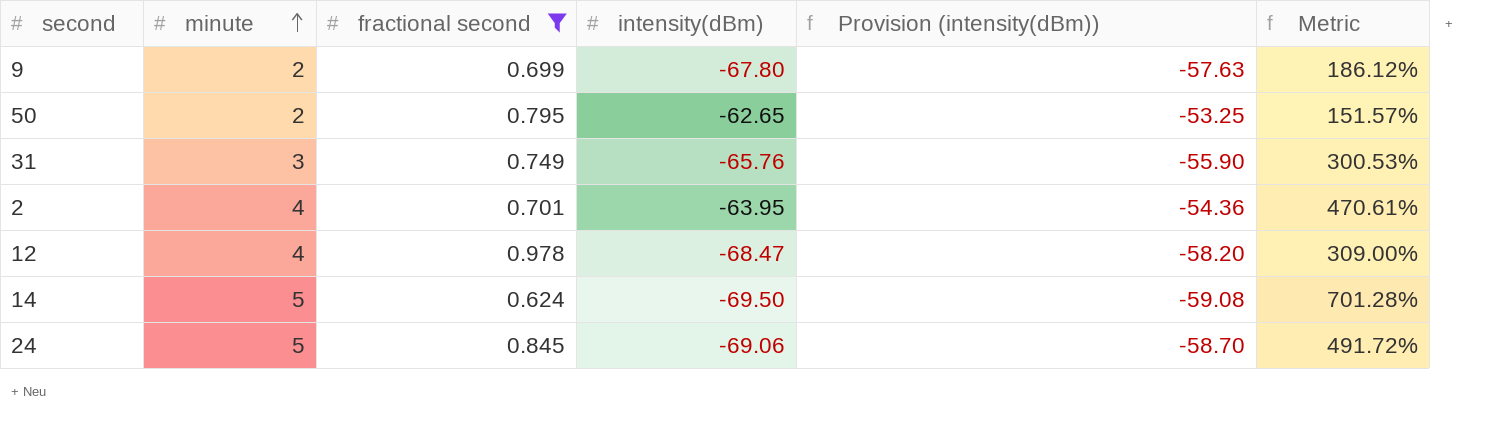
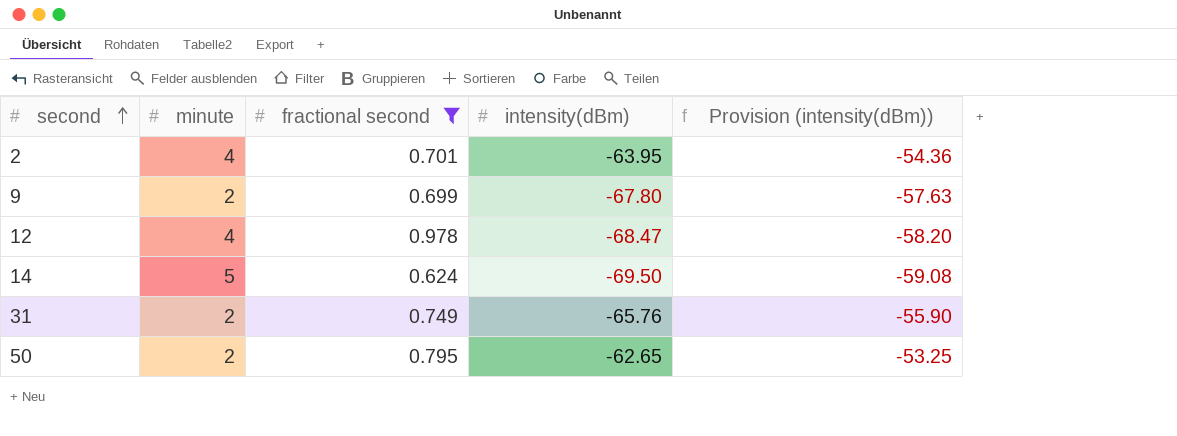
row order: minute ascending -> second ascending
column Metric | formula: ([minute] - [fractional second]) / [fractional second] -> none
row 24: 5 | 0.845 | -69.06 | -58.70 | 491.72% -> none
31 | minute: 3 -> 2

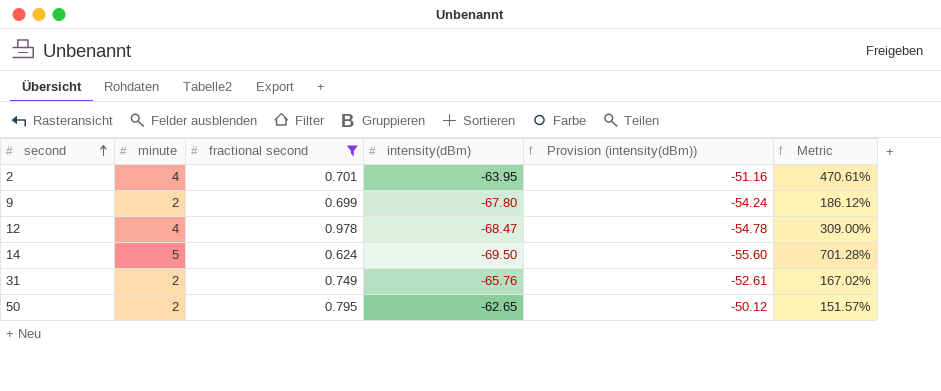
column Provision (intensity(dBm)) | formula: [intensity(dBm)] * 0.85 -> [intensity(dBm)] * 0.8
column Metric | formula: none -> ([minute] - [fractional second]) / [fractional second]

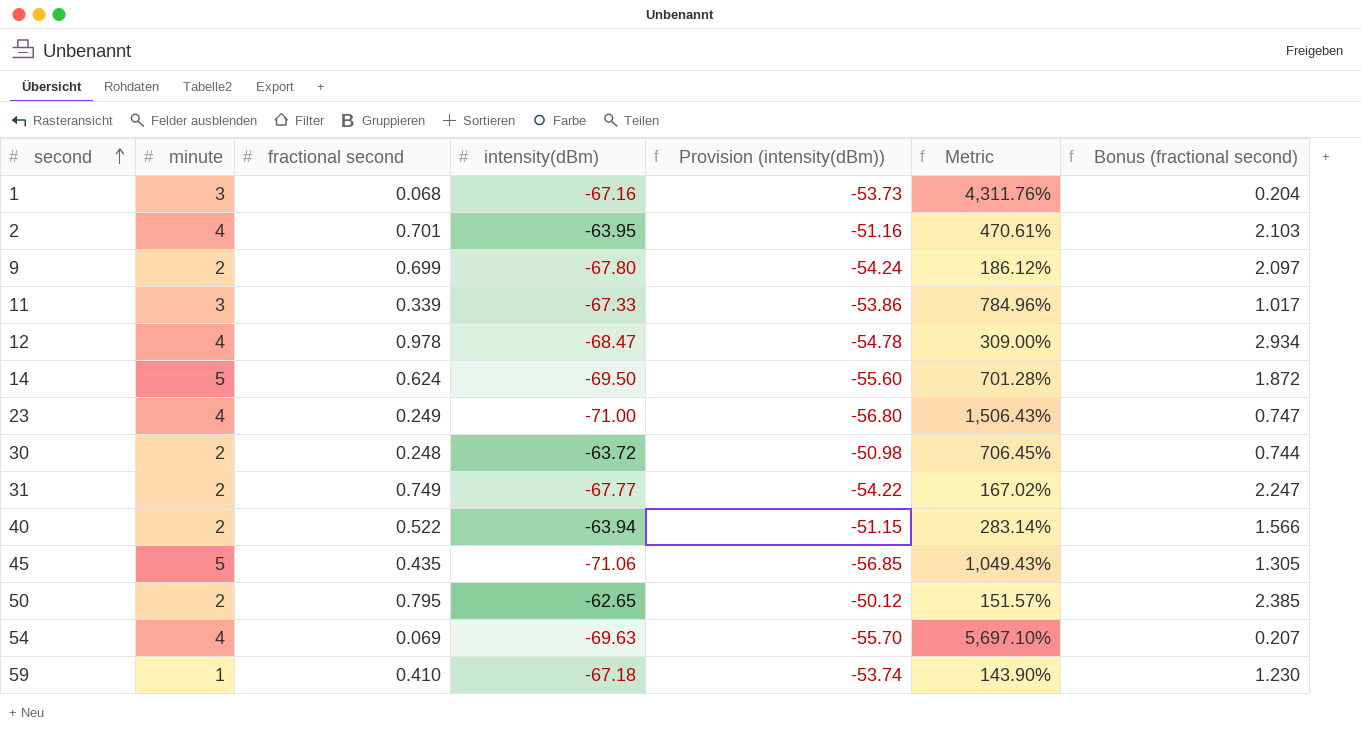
filter: fractional second >= 0.624 -> none
column Bonus (fractional second) | formula: none -> [fractional second] * 3
31 | intensity(dBm): -65.76 -> -67.77
31 | Provision (intensity(dBm)): -52.61 -> -54.22

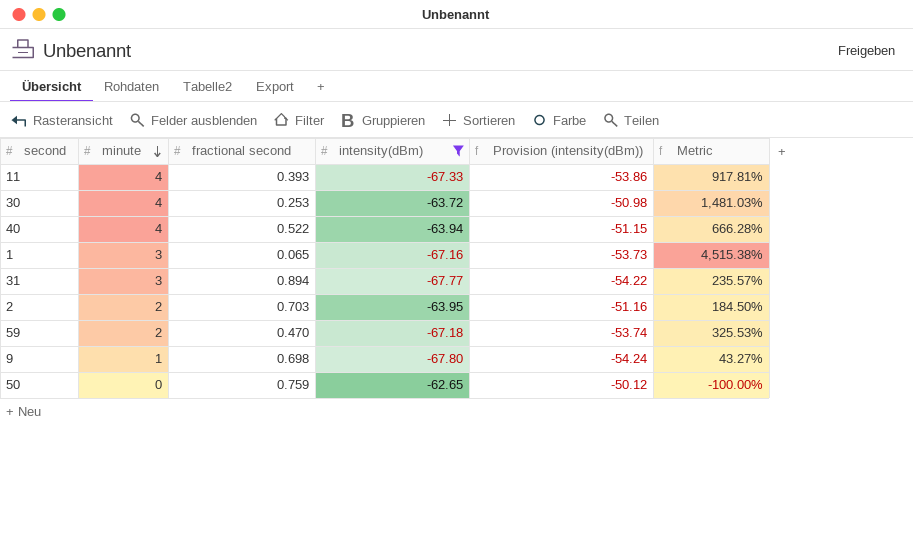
filter: none -> intensity(dBm) >= -67.80
row order: second ascending -> minute descending
column Bonus (fractional second) | formula: [fractional second] * 3 -> none
11 | minute: 3 -> 4
11 | fractional second: 0.339 -> 0.393
11 | Metric: 784.96% -> 917.81%
30 | minute: 2 -> 4
30 | fractional second: 0.248 -> 0.253
30 | Metric: 706.45% -> 1,481.03%
40 | minute: 2 -> 4
40 | Metric: 283.14% -> 666.28%
1 | fractional second: 0.068 -> 0.065
1 | Metric: 4,311.76% -> 4,515.38%
31 | minute: 2 -> 3
31 | fractional second: 0.749 -> 0.894
31 | Metric: 167.02% -> 235.57%
2 | minute: 4 -> 2
2 | fractional second: 0.701 -> 0.703
2 | Metric: 470.61% -> 184.50%
59 | minute: 1 -> 2
59 | fractional second: 0.410 -> 0.470
59 | Metric: 143.90% -> 325.53%
9 | minute: 2 -> 1
9 | fractional second: 0.699 -> 0.698
9 | Metric: 186.12% -> 43.27%
50 | minute: 2 -> 0
50 | fractional second: 0.795 -> 0.759
50 | Metric: 151.57% -> -100.00%

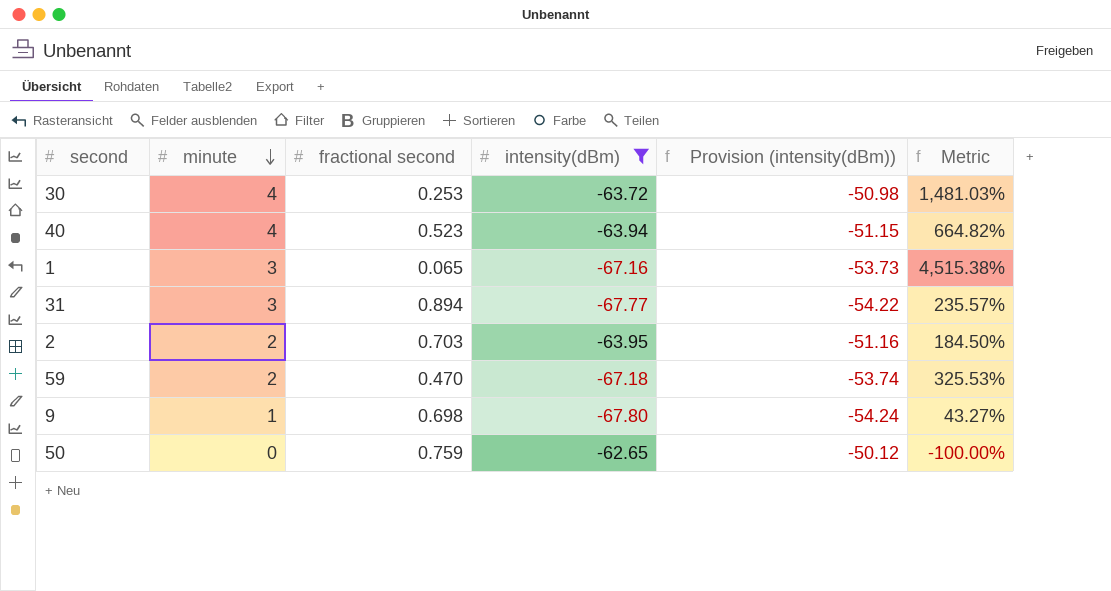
row 11: 4 | 0.393 | -67.33 | -53.86 | 917.81% -> none
40 | fractional second: 0.522 -> 0.523
40 | Metric: 666.28% -> 664.82%

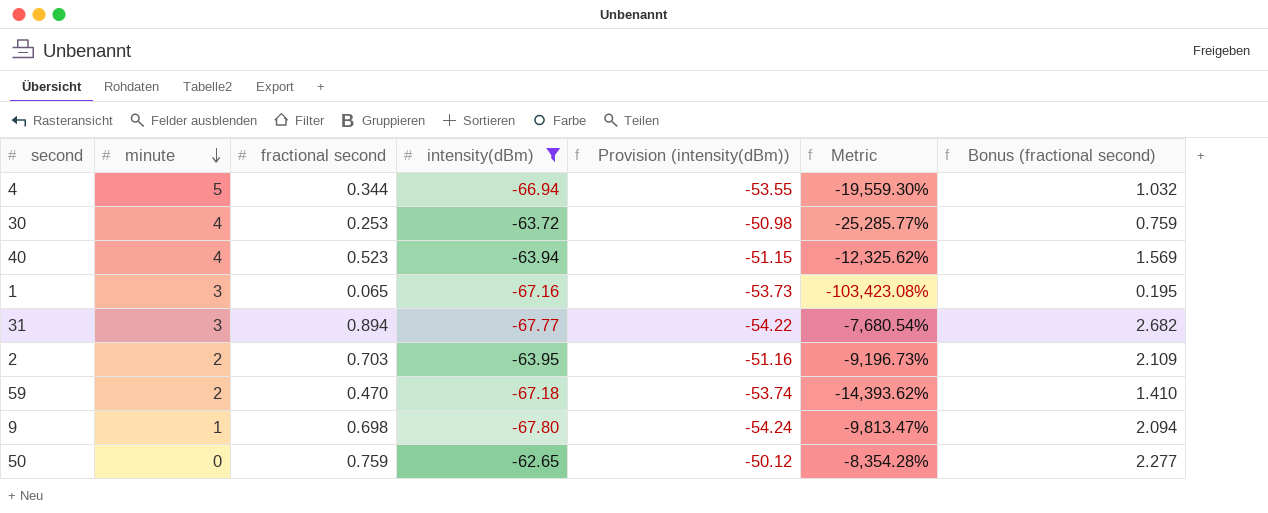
column Metric | formula: ([minute] - [fractional second]) / [fractional second] -> ([intensity(dBm)] - [fractional second]) / [fractional second]
column Bonus (fractional second) | formula: none -> [fractional second] * 3
row 4: none -> 5 | 0.344 | -66.94 | -53.55 | -19,559.30% | 1.032

